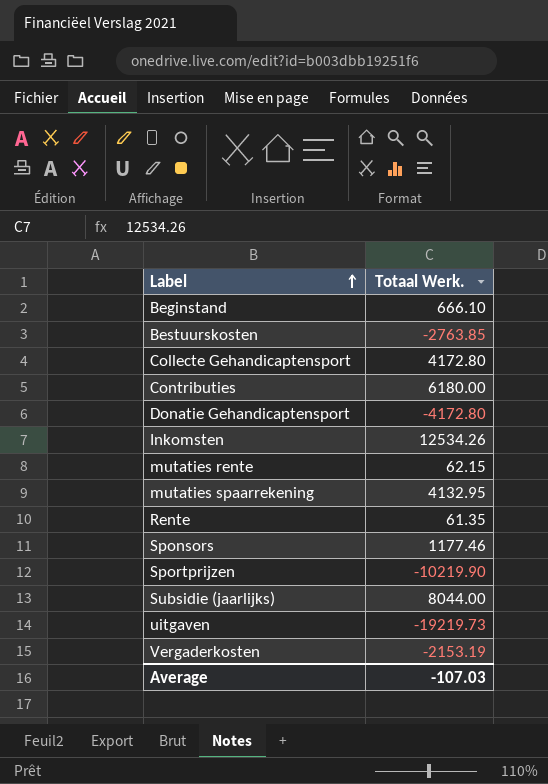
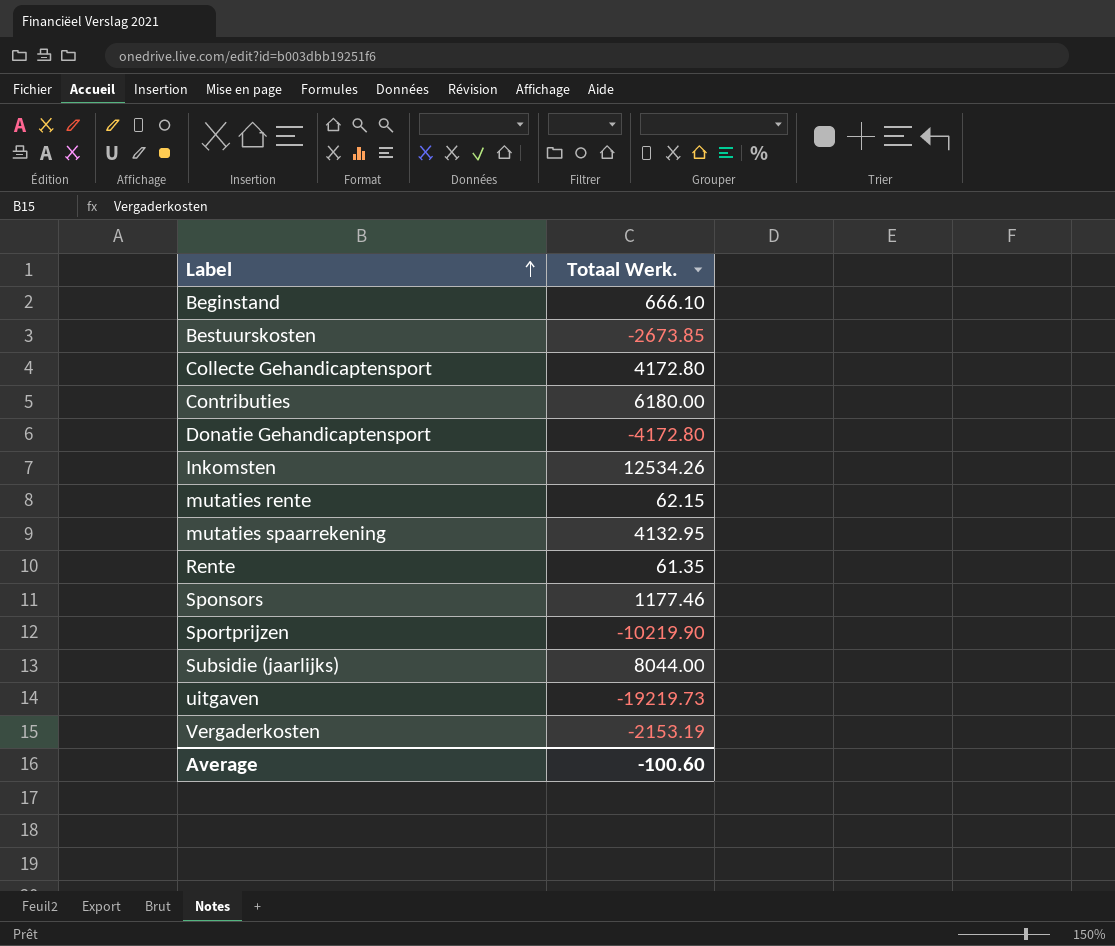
Bestuurskosten | Totaal Werk.: -2763.85 -> -2673.85
Average | Totaal Werk.: -107.03 -> -100.60

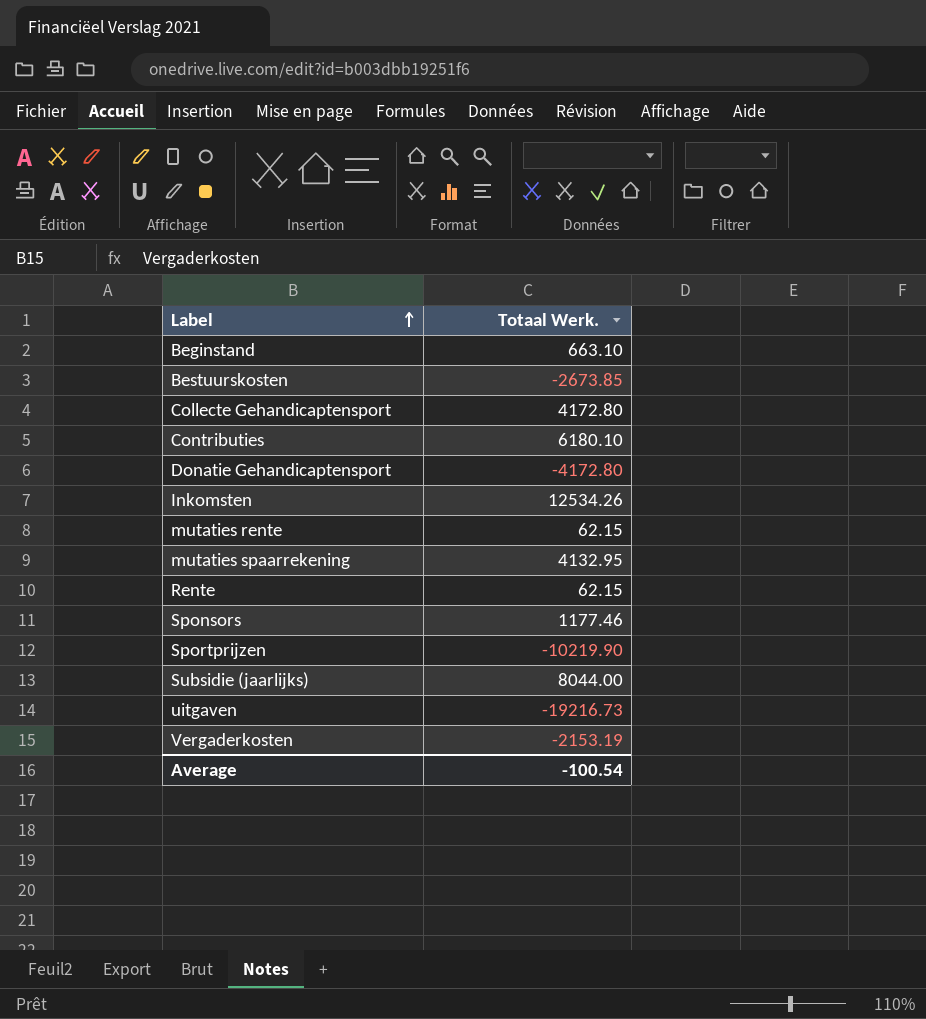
Beginstand | Totaal Werk.: 666.10 -> 663.10
Contributies | Totaal Werk.: 6180.00 -> 6180.10
Rente | Totaal Werk.: 61.35 -> 62.15
uitgaven | Totaal Werk.: -19219.73 -> -19216.73
Average | Totaal Werk.: -100.60 -> -100.54

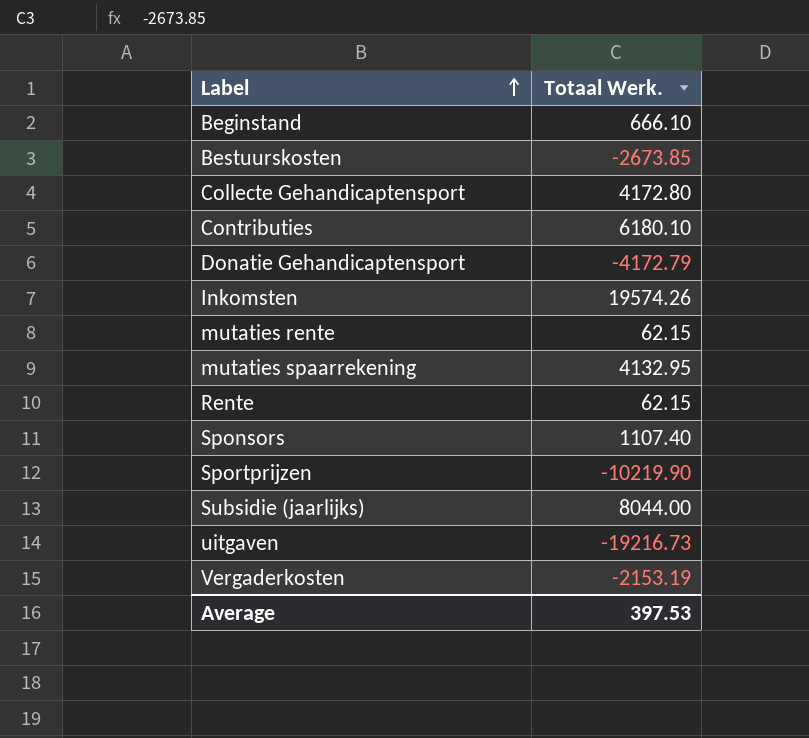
Beginstand | Totaal Werk.: 663.10 -> 666.10
Donatie Gehandicaptensport | Totaal Werk.: -4172.80 -> -4172.79
Inkomsten | Totaal Werk.: 12534.26 -> 19574.26
Sponsors | Totaal Werk.: 1177.46 -> 1107.40
Average | Totaal Werk.: -100.54 -> 397.53

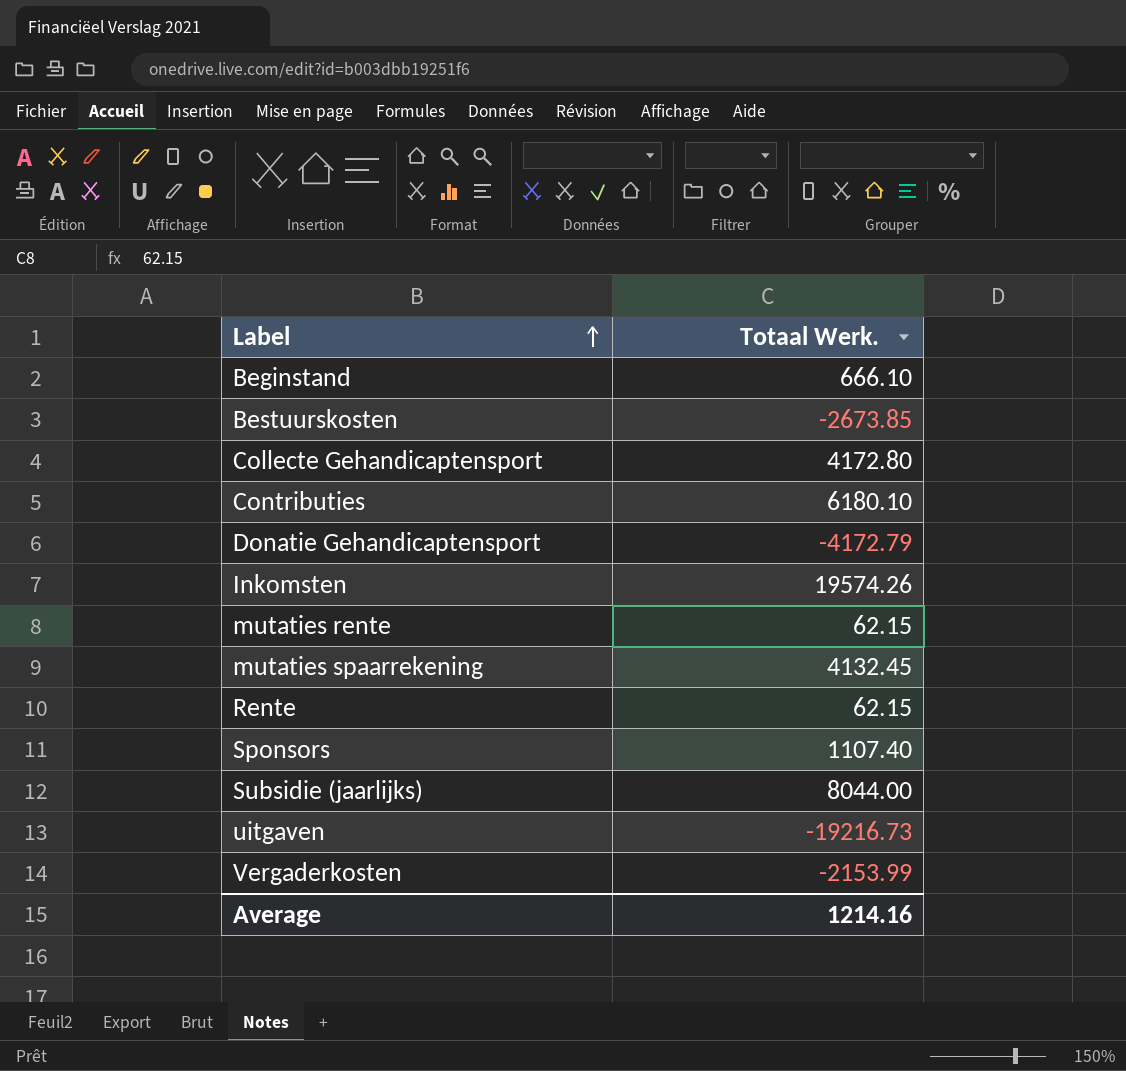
row Sportprijzen: -10219.90 -> none
mutaties spaarrekening | Totaal Werk.: 4132.95 -> 4132.45
Vergaderkosten | Totaal Werk.: -2153.19 -> -2153.99
Average | Totaal Werk.: 397.53 -> 1214.16

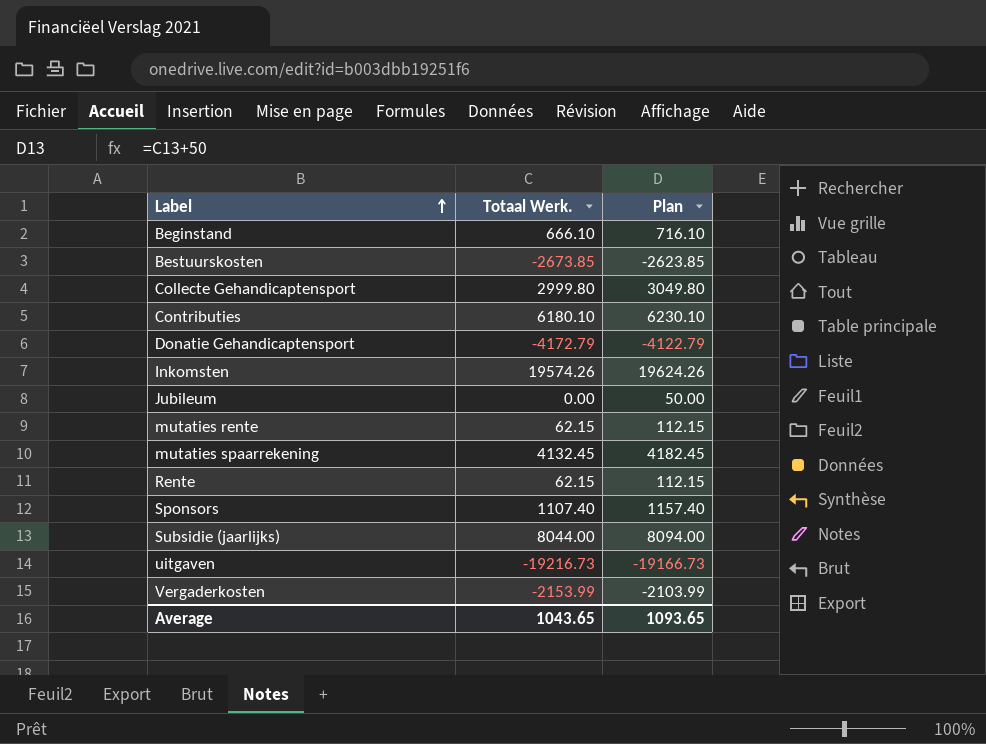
column Plan | formula: none -> [Totaal Werk.] + 50
Collecte Gehandicaptensport | Totaal Werk.: 4172.80 -> 2999.80
row Jubileum: none -> 0.00 | 50.00
Average | Totaal Werk.: 1214.16 -> 1043.65

